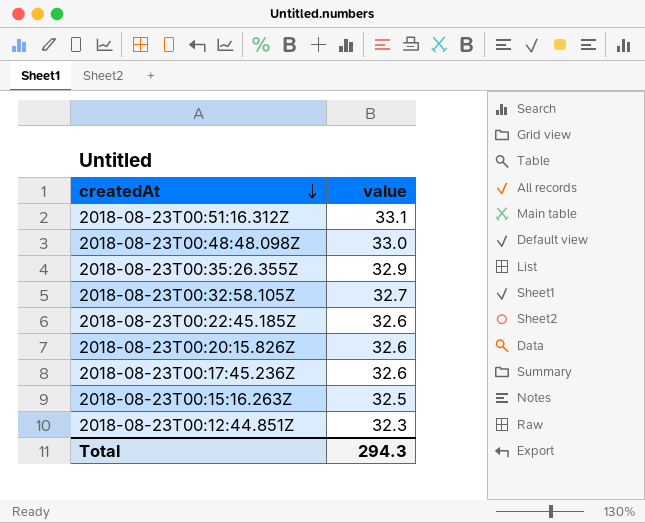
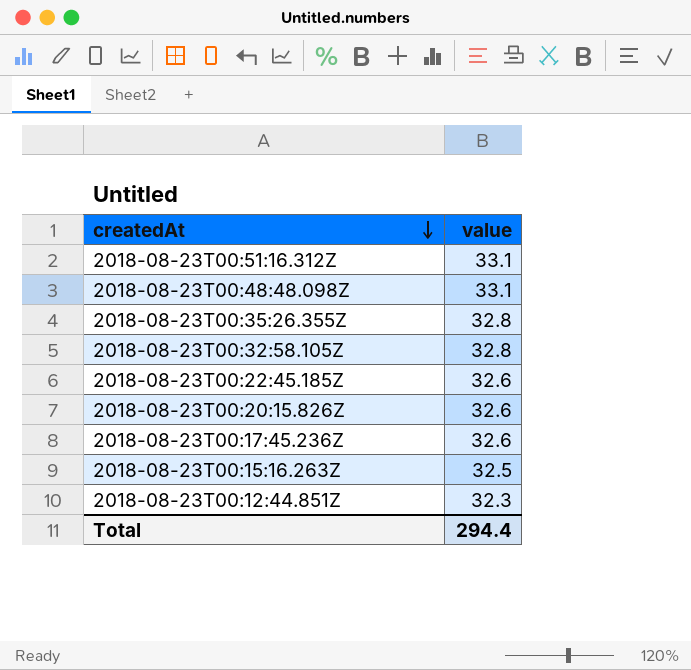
2018-08-23T00:48:48.098Z | value: 33.0 -> 33.1
2018-08-23T00:35:26.355Z | value: 32.9 -> 32.8
2018-08-23T00:32:58.105Z | value: 32.7 -> 32.8
Total | value: 294.3 -> 294.4

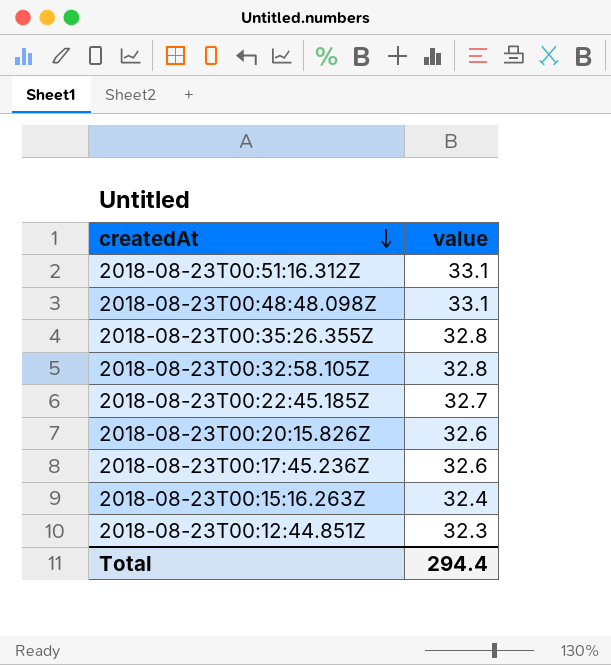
2018-08-23T00:22:45.185Z | value: 32.6 -> 32.7
2018-08-23T00:15:16.263Z | value: 32.5 -> 32.4

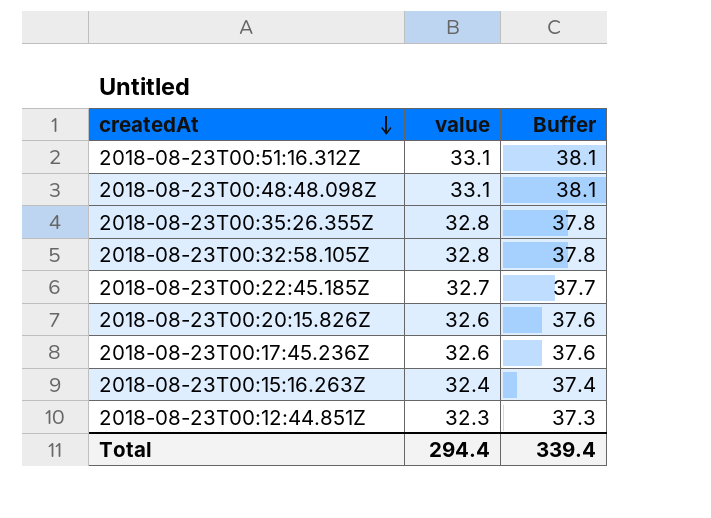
column Buffer | formula: none -> [value] + 5

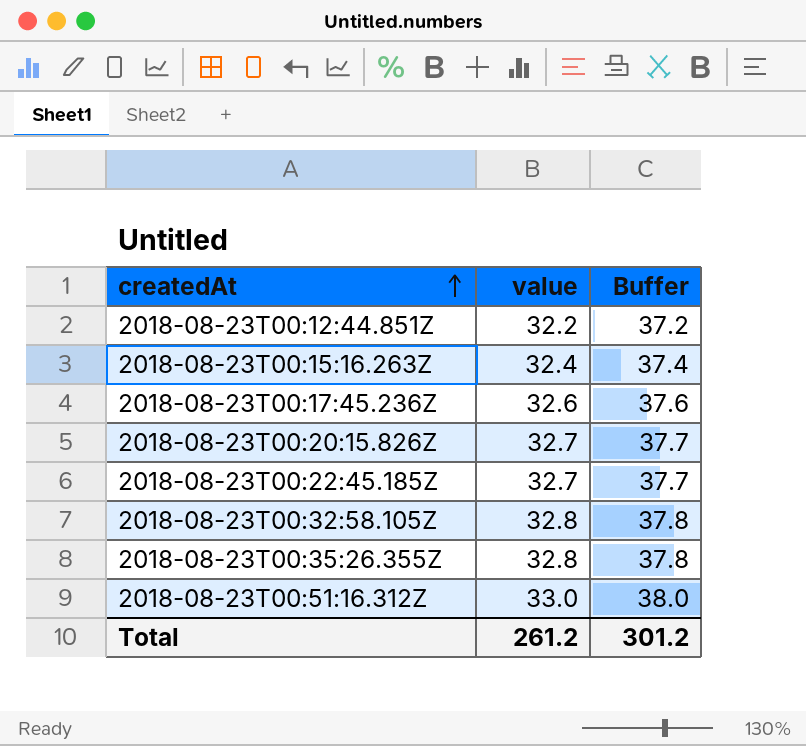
row order: createdAt descending -> createdAt ascending
row 2018-08-23T00:48:48.098Z: 33.1 | 38.1 -> none
2018-08-23T00:12:44.851Z | value: 32.3 -> 32.2
2018-08-23T00:12:44.851Z | Buffer: 37.3 -> 37.2
2018-08-23T00:20:15.826Z | value: 32.6 -> 32.7
2018-08-23T00:20:15.826Z | Buffer: 37.6 -> 37.7
2018-08-23T00:51:16.312Z | value: 33.1 -> 33.0
2018-08-23T00:51:16.312Z | Buffer: 38.1 -> 38.0
Total | value: 294.4 -> 261.2
Total | Buffer: 339.4 -> 301.2

